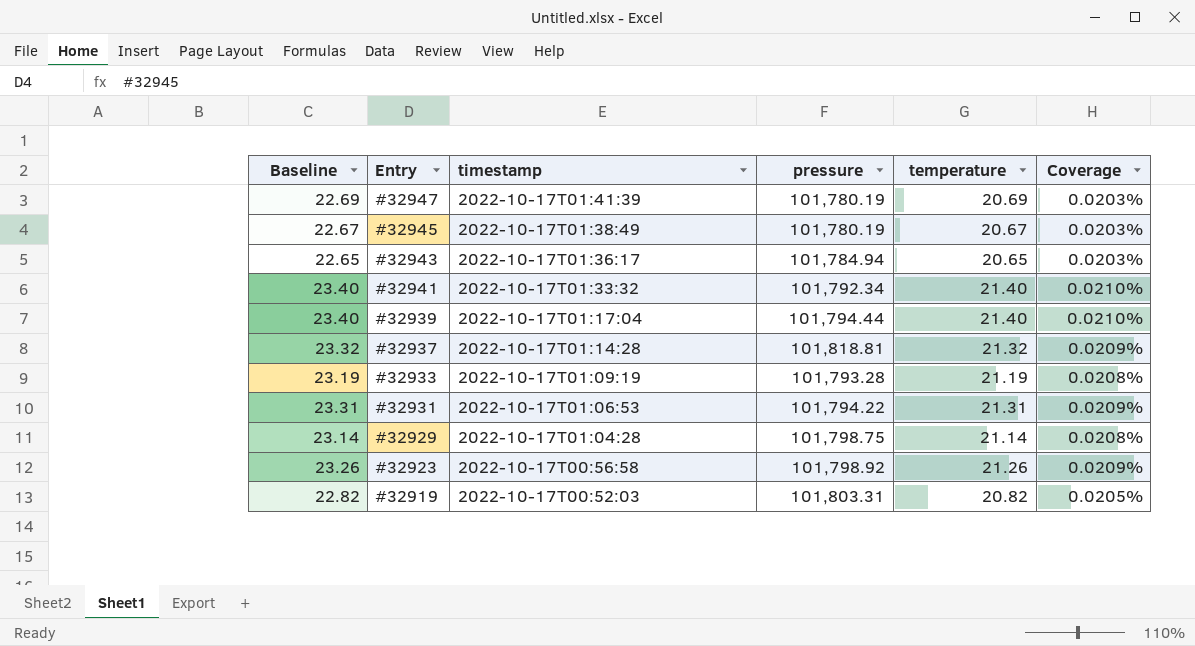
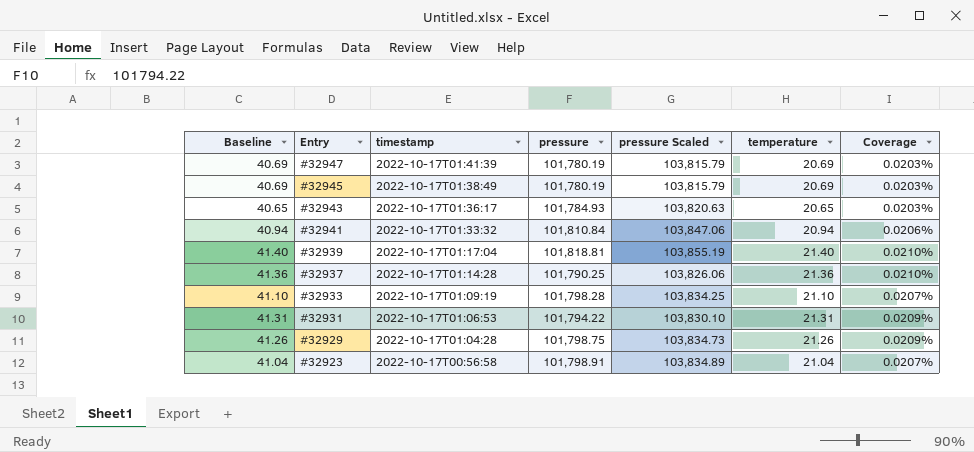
column Baseline | formula: [temperature] + 2 -> [temperature] + 20
column pressure Scaled | formula: none -> [pressure] * 1.02
row #32919: 22.82 | 2022-10-17T00:52:03 | 101,803.31 | 20.82 | 0.0205% -> none
#32945 | temperature: 20.67 -> 20.69
#32943 | pressure: 101,784.94 -> 101,784.93
#32941 | pressure: 101,792.34 -> 101,810.84
#32941 | temperature: 21.40 -> 20.94
#32941 | Coverage: 0.0210% -> 0.0206%
#32939 | pressure: 101,794.44 -> 101,818.81
#32937 | pressure: 101,818.81 -> 101,790.25
#32937 | temperature: 21.32 -> 21.36
#32937 | Coverage: 0.0209% -> 0.0210%
#32933 | pressure: 101,793.28 -> 101,798.28
#32933 | temperature: 21.19 -> 21.10
#32933 | Coverage: 0.0208% -> 0.0207%
#32929 | temperature: 21.14 -> 21.26
#32929 | Coverage: 0.0208% -> 0.0209%
#32923 | pressure: 101,798.92 -> 101,798.91
#32923 | temperature: 21.26 -> 21.04
#32923 | Coverage: 0.0209% -> 0.0207%

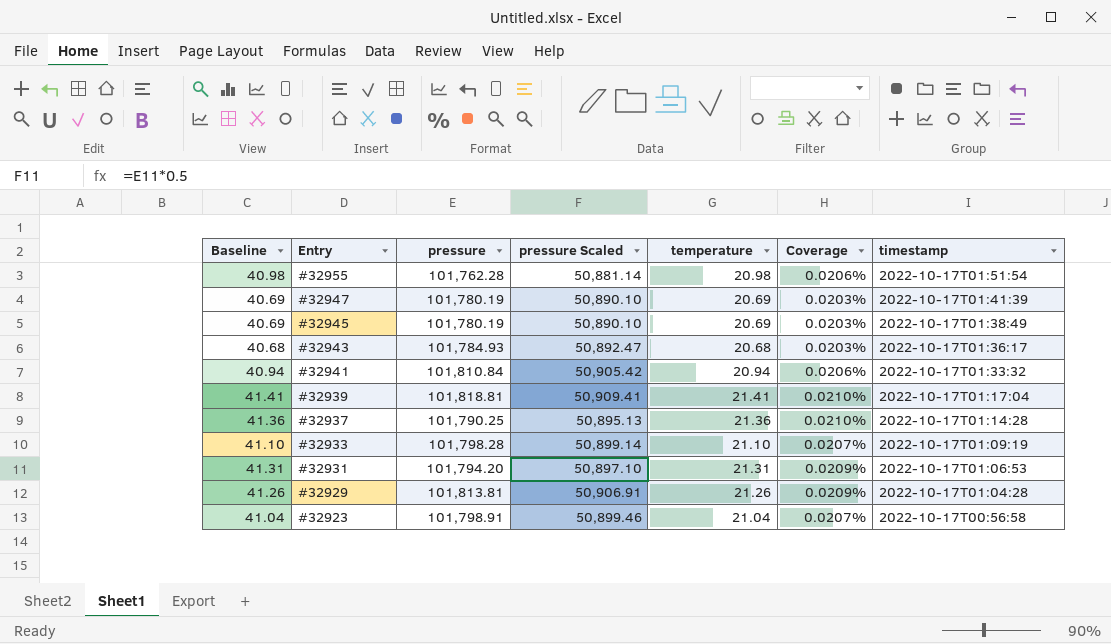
column pressure Scaled | formula: [pressure] * 1.02 -> [pressure] * 0.5
column timestamp | position: 3 -> 7
row #32955: none -> 40.98 | 101,762.28 | 50,881.14 | 20.98 | 0.0206% | 2022-10-17T01:51:54
#32943 | Baseline: 40.65 -> 40.68
#32943 | temperature: 20.65 -> 20.68
#32939 | Baseline: 41.40 -> 41.41
#32939 | temperature: 21.40 -> 21.41
#32931 | pressure: 101,794.22 -> 101,794.20
#32929 | pressure: 101,798.75 -> 101,813.81

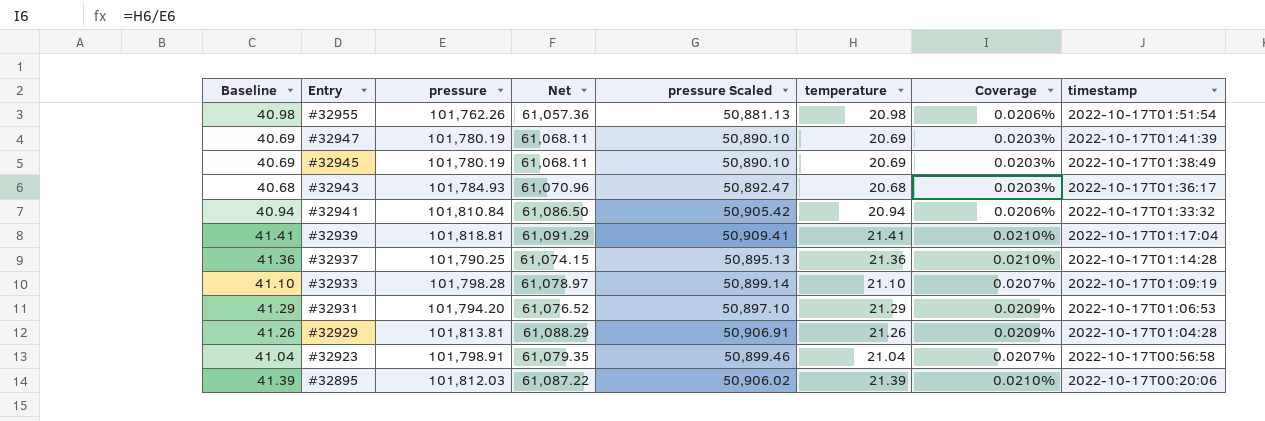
column Net | formula: none -> [pressure] * 0.6
#32955 | pressure: 101,762.28 -> 101,762.26
#32955 | pressure Scaled: 50,881.14 -> 50,881.13
#32931 | Baseline: 41.31 -> 41.29
#32931 | temperature: 21.31 -> 21.29
row #32895: none -> 41.39 | 101,812.03 | 61,087.22 | 50,906.02 | 21.39 | 0.0210% | 2022-10-17T00:20:06

